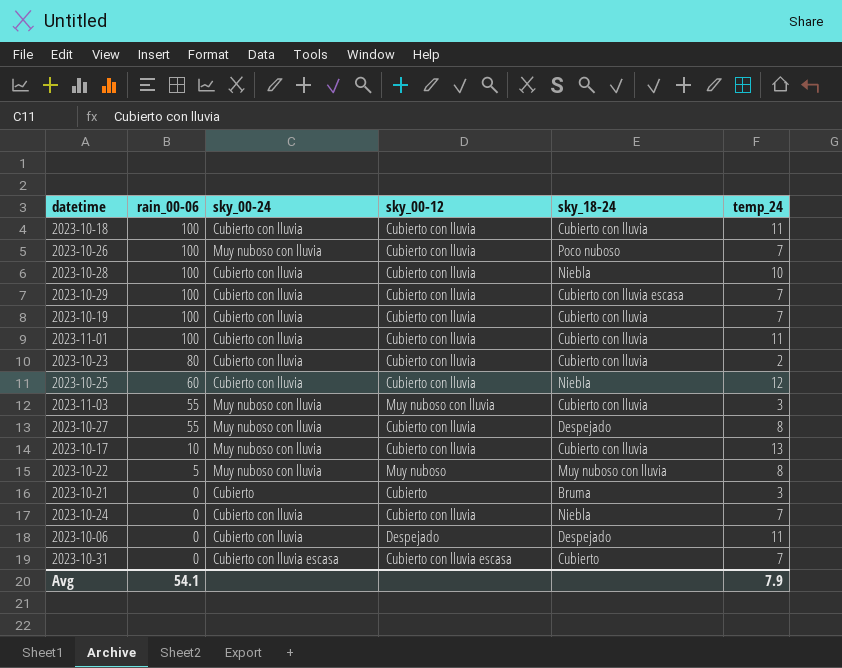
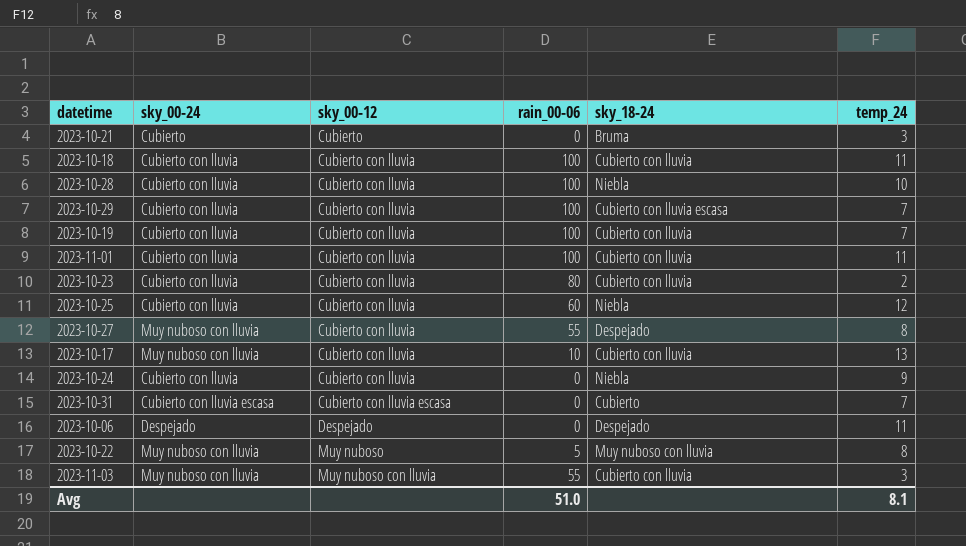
row order: rain_00-06 descending -> sky_00-12 ascending
column rain_00-06 | position: 2 -> 4
row 2023-10-26: 100 | Muy nuboso con lluvia | Cubierto con lluvia | Poco nuboso | 7 -> none
2023-10-24 | temp_24: 7 -> 9
2023-10-06 | sky_00-24: Cubierto con lluvia -> Despejado
Avg | rain_00-06: 54.1 -> 51.0
Avg | temp_24: 7.9 -> 8.1

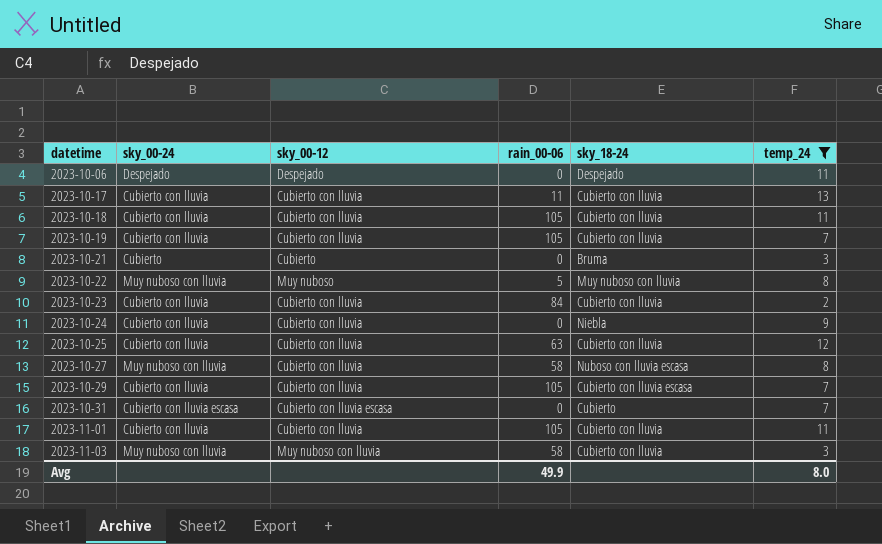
filter: none -> temp_24 != 10
row order: sky_00-12 ascending -> datetime ascending
2023-10-17 | sky_00-24: Muy nuboso con lluvia -> Cubierto con lluvia
2023-10-17 | rain_00-06: 10 -> 11
2023-10-18 | rain_00-06: 100 -> 105
2023-10-19 | rain_00-06: 100 -> 105
2023-10-23 | rain_00-06: 80 -> 84
2023-10-25 | rain_00-06: 60 -> 63
2023-10-25 | sky_18-24: Niebla -> Cubierto con lluvia
2023-10-27 | rain_00-06: 55 -> 58
2023-10-27 | sky_18-24: Despejado -> Nuboso con lluvia escasa
2023-10-29 | rain_00-06: 100 -> 105
2023-11-01 | rain_00-06: 100 -> 105
2023-11-03 | rain_00-06: 55 -> 58
Avg | rain_00-06: 51.0 -> 49.9
Avg | temp_24: 8.1 -> 8.0

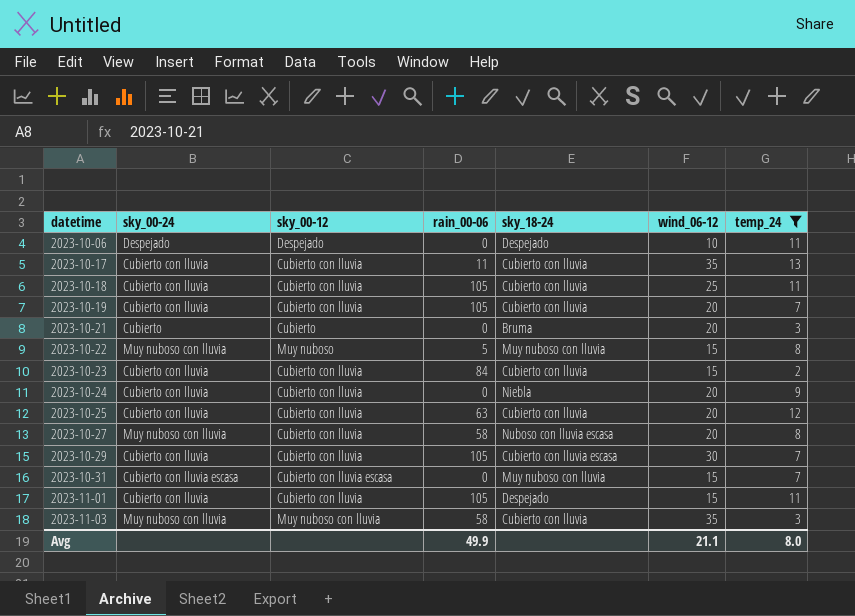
column wind_06-12 | position: none -> 6
2023-10-31 | sky_18-24: Cubierto -> Muy nuboso con lluvia
2023-11-01 | sky_18-24: Cubierto con lluvia -> Despejado

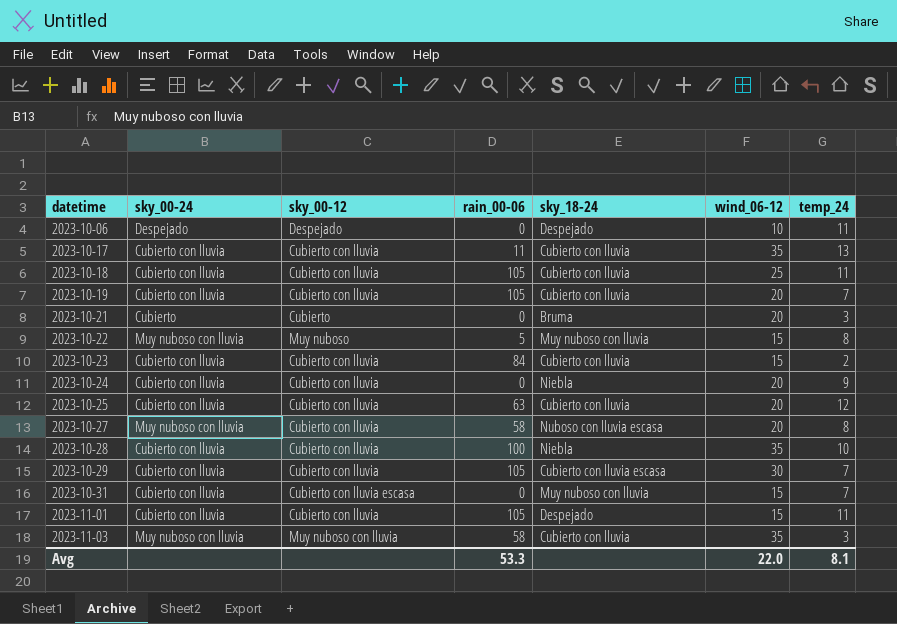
filter: temp_24 != 10 -> none
2023-10-31 | sky_00-24: Cubierto con lluvia escasa -> Cubierto con lluvia
Avg | rain_00-06: 49.9 -> 53.3
Avg | wind_06-12: 21.1 -> 22.0
Avg | temp_24: 8.0 -> 8.1

